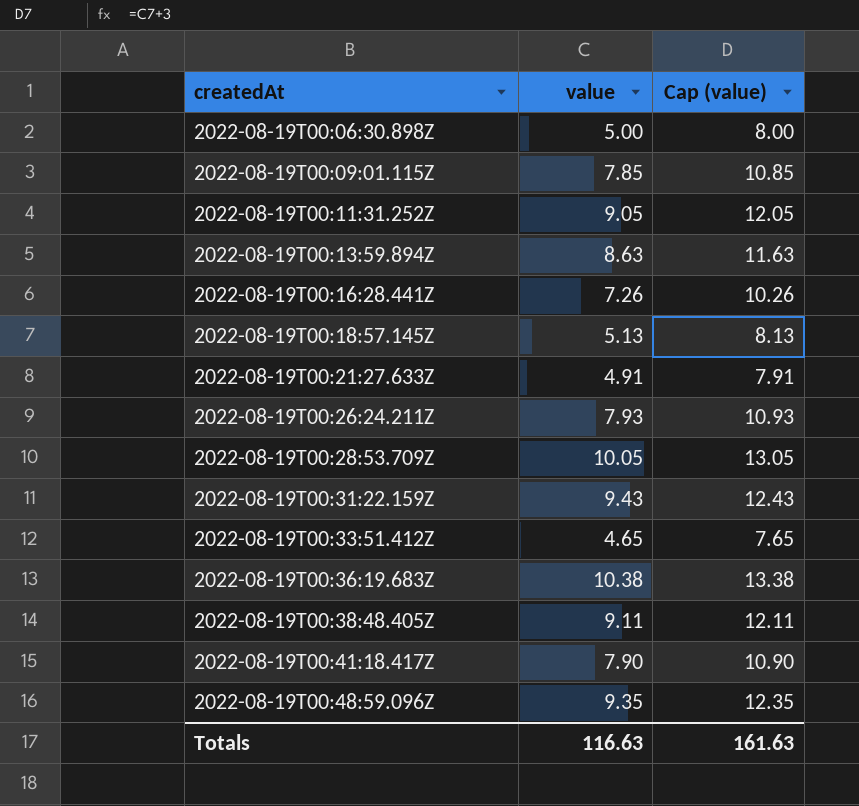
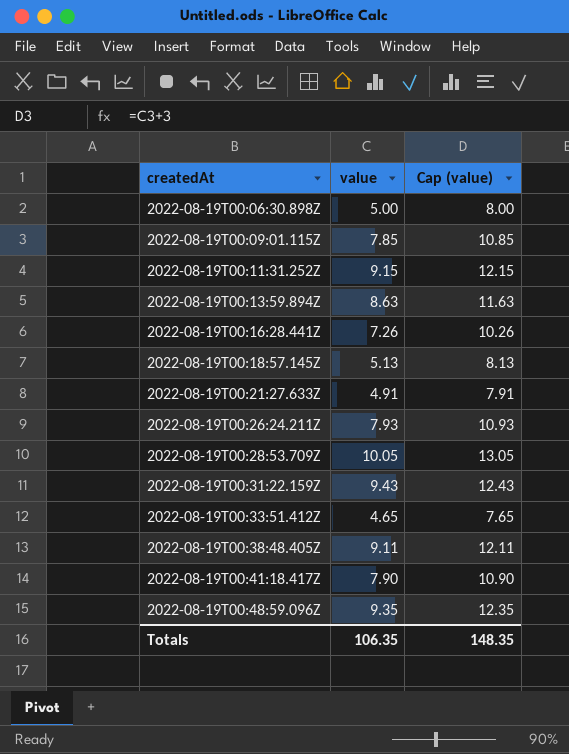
row 2022-08-19T00:36:19.683Z: 10.38 | 13.38 -> none
2022-08-19T00:11:31.252Z | value: 9.05 -> 9.15
2022-08-19T00:11:31.252Z | Cap (value): 12.05 -> 12.15
Totals | value: 116.63 -> 106.35
Totals | Cap (value): 161.63 -> 148.35

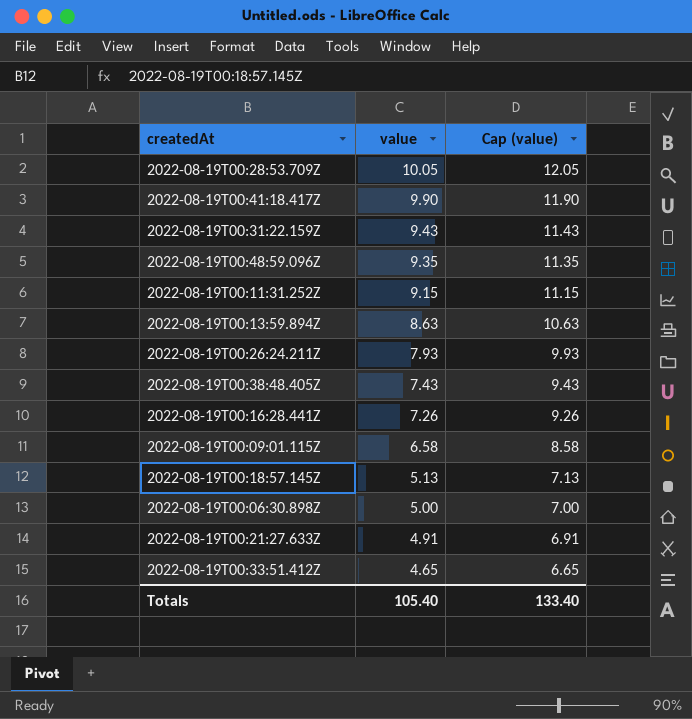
row order: createdAt ascending -> value descending
column Cap (value) | formula: [value] + 3 -> [value] + 2
2022-08-19T00:41:18.417Z | value: 7.90 -> 9.90
2022-08-19T00:38:48.405Z | value: 9.11 -> 7.43
2022-08-19T00:09:01.115Z | value: 7.85 -> 6.58
Totals | value: 106.35 -> 105.40
Totals | Cap (value): 148.35 -> 133.40

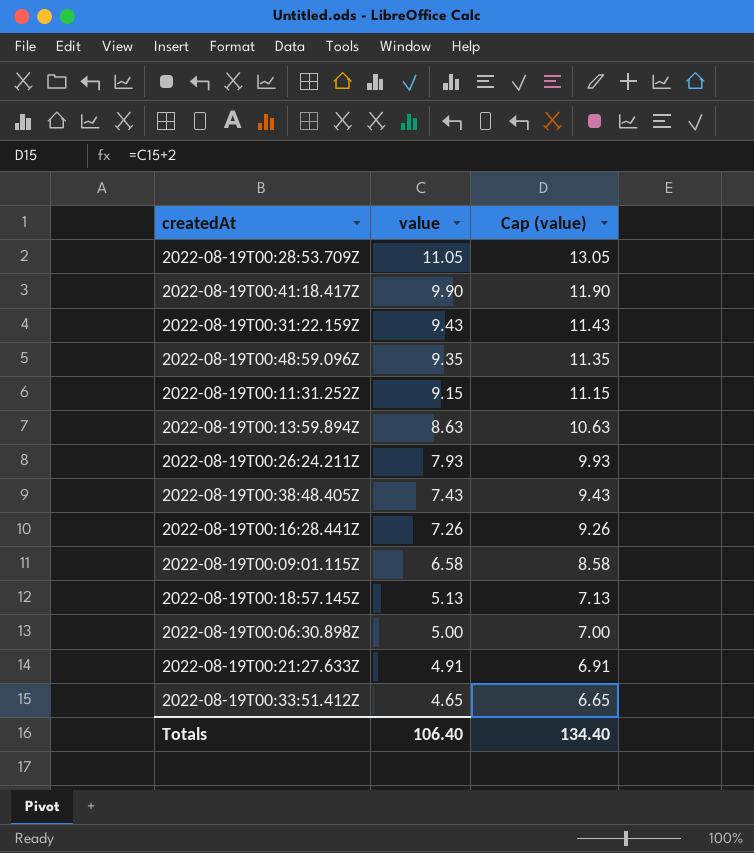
2022-08-19T00:28:53.709Z | value: 10.05 -> 11.05
2022-08-19T00:28:53.709Z | Cap (value): 12.05 -> 13.05
Totals | value: 105.40 -> 106.40
Totals | Cap (value): 133.40 -> 134.40

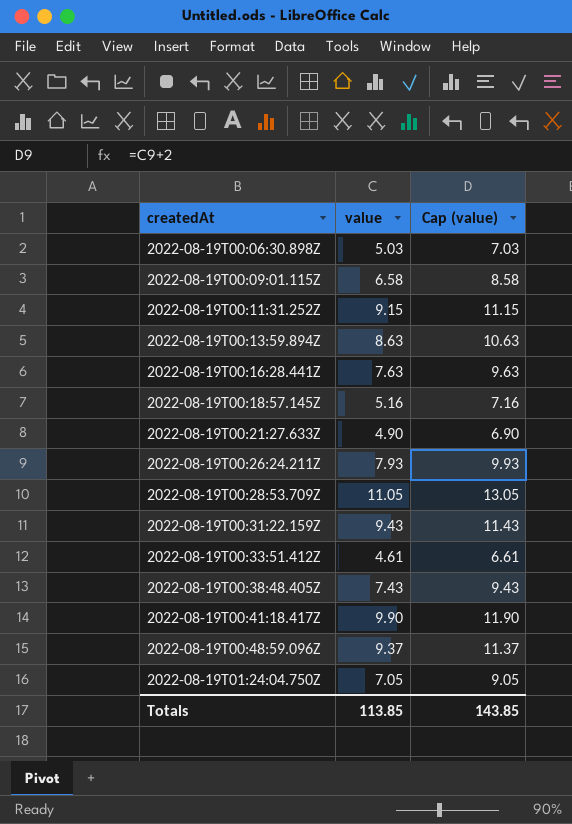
row order: value descending -> createdAt ascending
2022-08-19T00:06:30.898Z | value: 5.00 -> 5.03
2022-08-19T00:06:30.898Z | Cap (value): 7.00 -> 7.03
2022-08-19T00:16:28.441Z | value: 7.26 -> 7.63
2022-08-19T00:16:28.441Z | Cap (value): 9.26 -> 9.63
2022-08-19T00:18:57.145Z | value: 5.13 -> 5.16
2022-08-19T00:18:57.145Z | Cap (value): 7.13 -> 7.16
2022-08-19T00:21:27.633Z | value: 4.91 -> 4.90
2022-08-19T00:21:27.633Z | Cap (value): 6.91 -> 6.90
2022-08-19T00:33:51.412Z | value: 4.65 -> 4.61
2022-08-19T00:33:51.412Z | Cap (value): 6.65 -> 6.61
2022-08-19T00:48:59.096Z | value: 9.35 -> 9.37
2022-08-19T00:48:59.096Z | Cap (value): 11.35 -> 11.37
row 2022-08-19T01:24:04.750Z: none -> 7.05 | 9.05
Totals | value: 106.40 -> 113.85
Totals | Cap (value): 134.40 -> 143.85

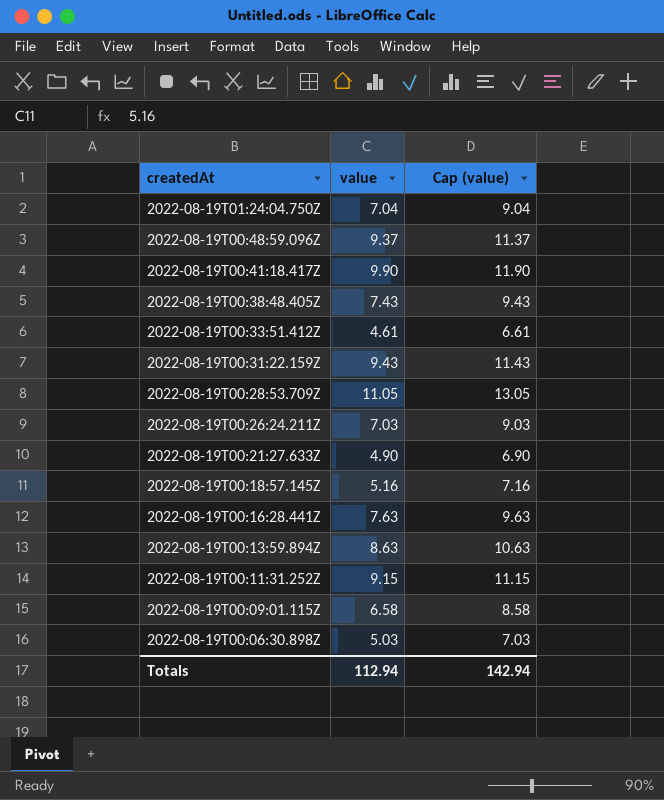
row order: createdAt ascending -> createdAt descending
2022-08-19T01:24:04.750Z | value: 7.05 -> 7.04
2022-08-19T01:24:04.750Z | Cap (value): 9.05 -> 9.04
2022-08-19T00:26:24.211Z | value: 7.93 -> 7.03
2022-08-19T00:26:24.211Z | Cap (value): 9.93 -> 9.03
Totals | value: 113.85 -> 112.94
Totals | Cap (value): 143.85 -> 142.94

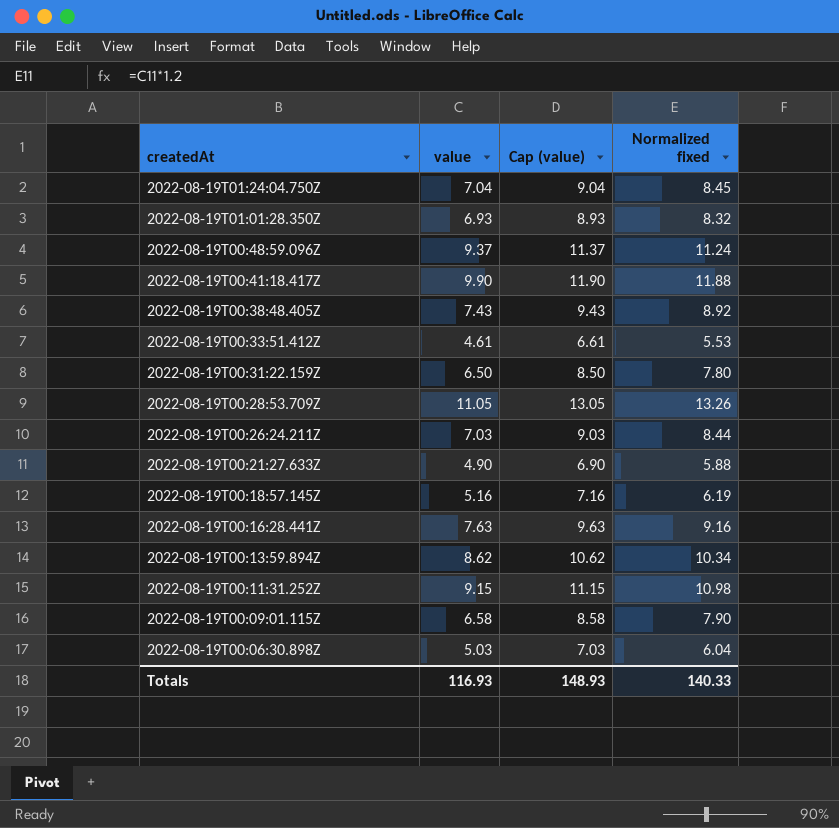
column Normalized fixed | formula: none -> [value] * 1.2
row 2022-08-19T01:01:28.350Z: none -> 6.93 | 8.93 | 8.32
2022-08-19T00:31:22.159Z | value: 9.43 -> 6.50
2022-08-19T00:31:22.159Z | Cap (value): 11.43 -> 8.50
2022-08-19T00:13:59.894Z | value: 8.63 -> 8.62
2022-08-19T00:13:59.894Z | Cap (value): 10.63 -> 10.62
Totals | value: 112.94 -> 116.93
Totals | Cap (value): 142.94 -> 148.93

